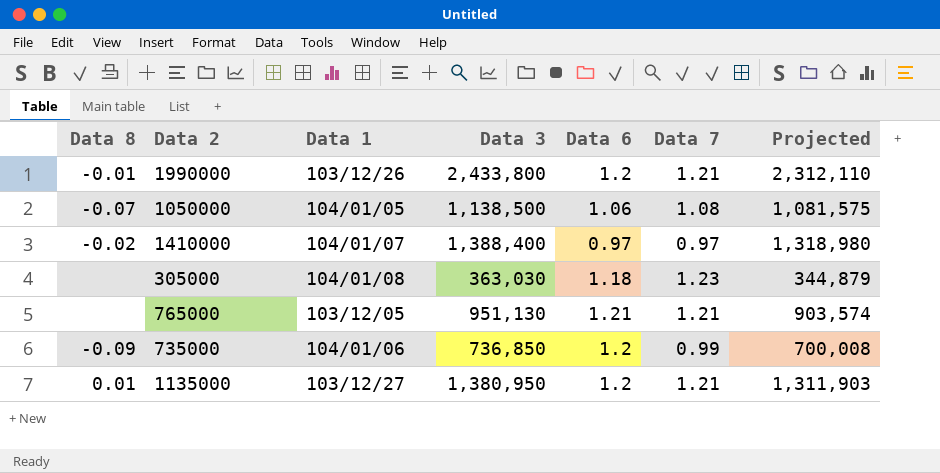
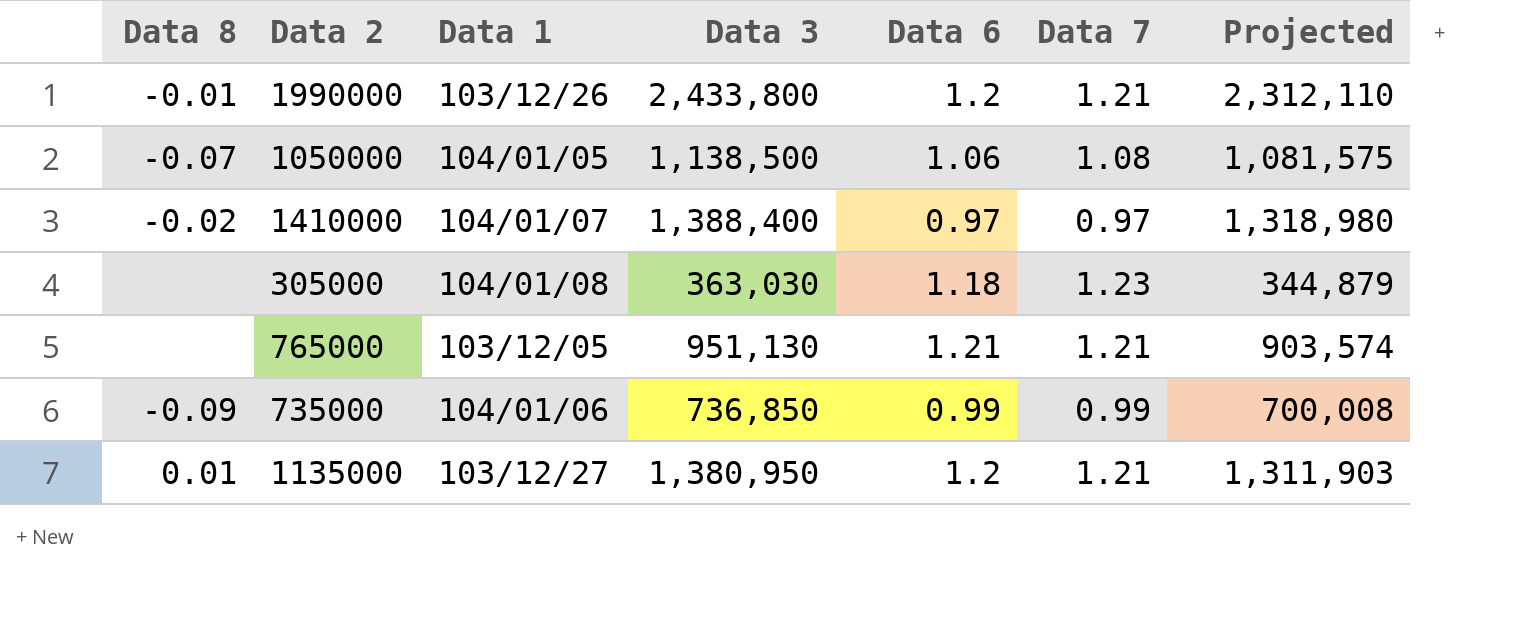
735000 | Data 6: 1.2 -> 0.99

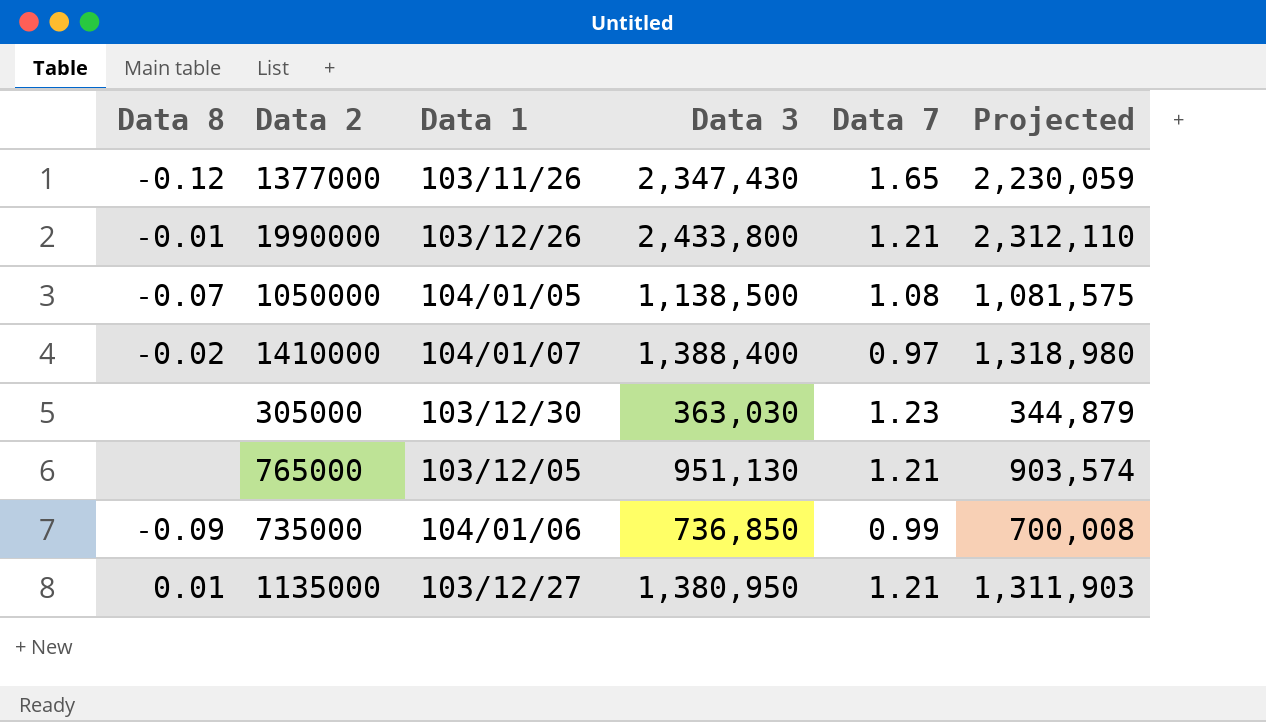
column Data 6 | position: 5 -> none
row 1377000: none -> -0.12 | 103/11/26 | 2,347,430 | 1.65 | 2,230,059
305000 | Data 1: 104/01/08 -> 103/12/30

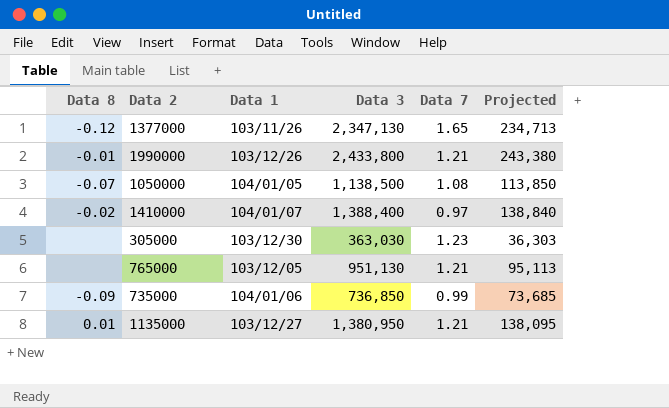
column Projected | formula: [Data 3] * 0.95 -> [Data 3] * 0.1
1377000 | Data 3: 2,347,430 -> 2,347,130

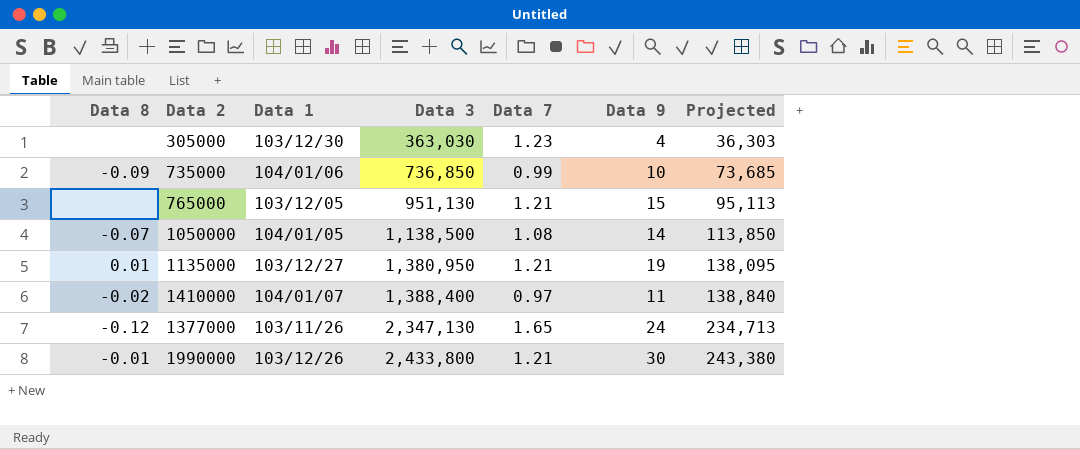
row order: none -> Data 3 ascending
column Data 9 | position: none -> 6

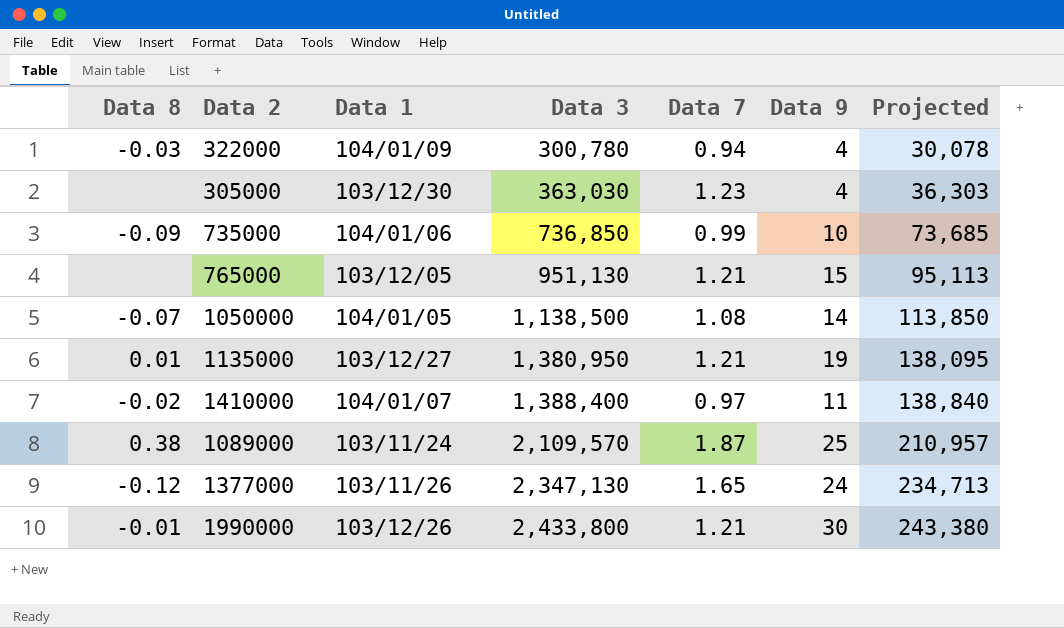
row 322000: none -> -0.03 | 104/01/09 | 300,780 | 0.94 | 4 | 30,078
row 1089000: none -> 0.38 | 103/11/24 | 2,109,570 | 1.87 | 25 | 210,957

